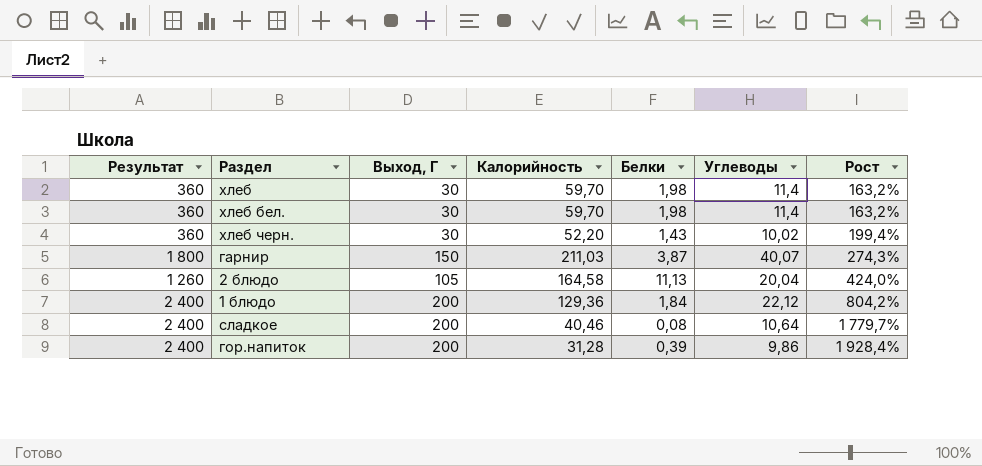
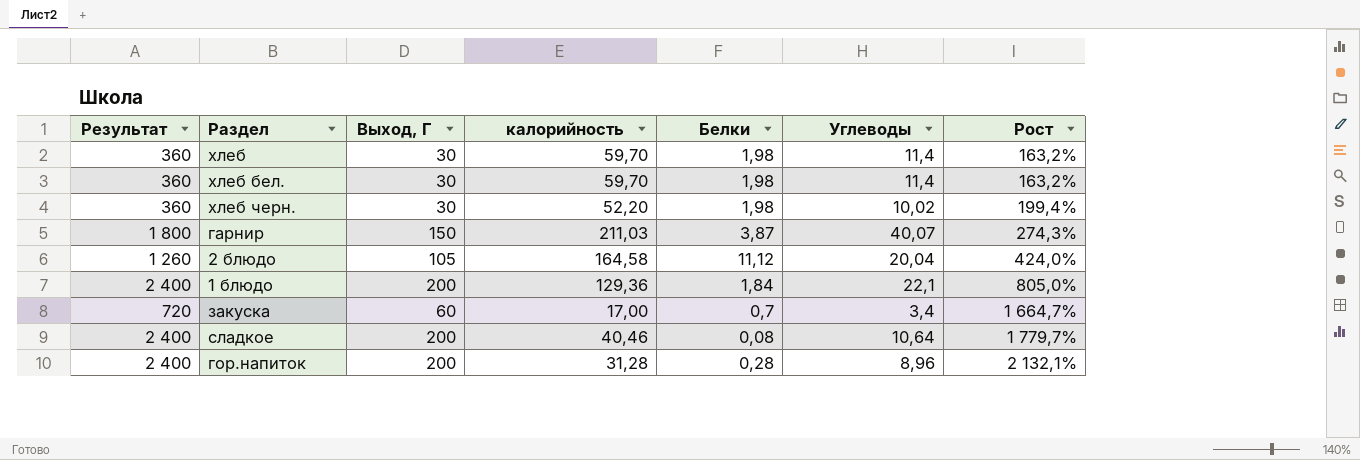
column name: Калорийность -> калорийность
хлеб черн. | Белки: 1,43 -> 1,98
2 блюдо | Белки: 11,13 -> 11,12
1 блюдо | Углеводы: 22,12 -> 22,1
1 блюдо | Рост: 804,2% -> 805,0%
row закуска: none -> 720 | 60 | 17,00 | 0,7 | 3,4 | 1 664,7%
гор.напиток | Белки: 0,39 -> 0,28
гор.напиток | Углеводы: 9,86 -> 8,96
гор.напиток | Рост: 1 928,4% -> 2 132,1%

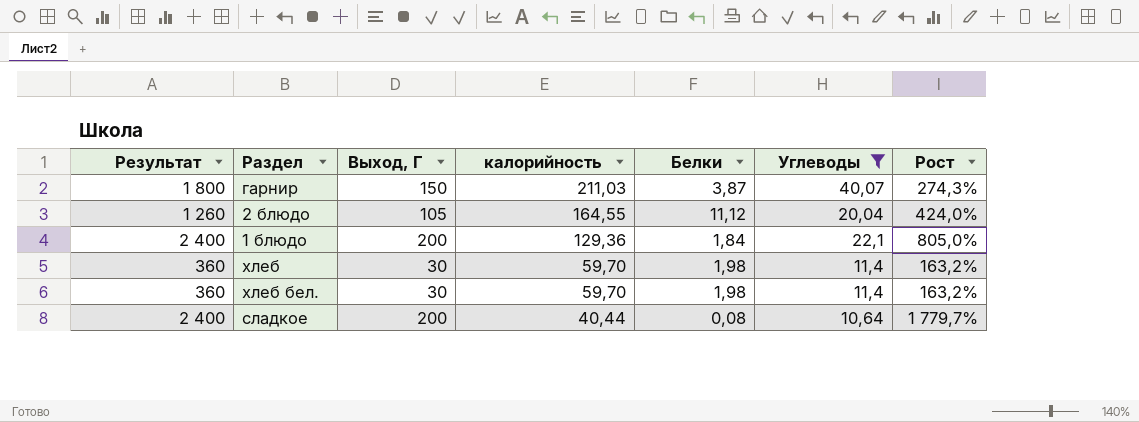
filter: none -> Углеводы >= 10,64
row order: Рост ascending -> калорийность descending
2 блюдо | калорийность: 164,58 -> 164,55
сладкое | калорийность: 40,46 -> 40,44

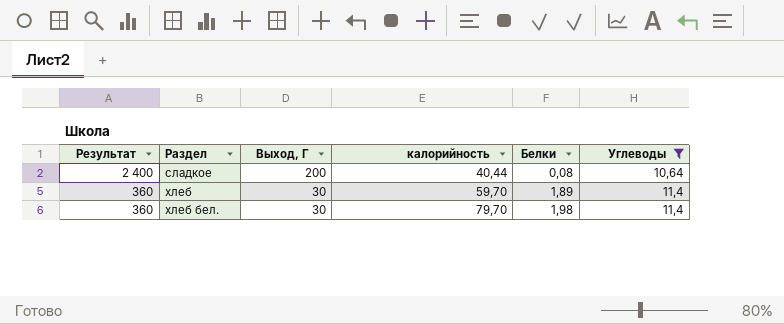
row order: калорийность descending -> Результат descending
column Рост | formula: ([Выход, Г] - [Углеводы]) / [Углеводы] -> none
row гарнир: 1 800 | 150 | 211,03 | 3,87 | 40,07 | 274,3% -> none
row 2 блюдо: 1 260 | 105 | 164,55 | 11,12 | 20,04 | 424,0% -> none
row 1 блюдо: 2 400 | 200 | 129,36 | 1,84 | 22,1 | 805,0% -> none
хлеб | Белки: 1,98 -> 1,89
хлеб бел. | калорийность: 59,70 -> 79,70

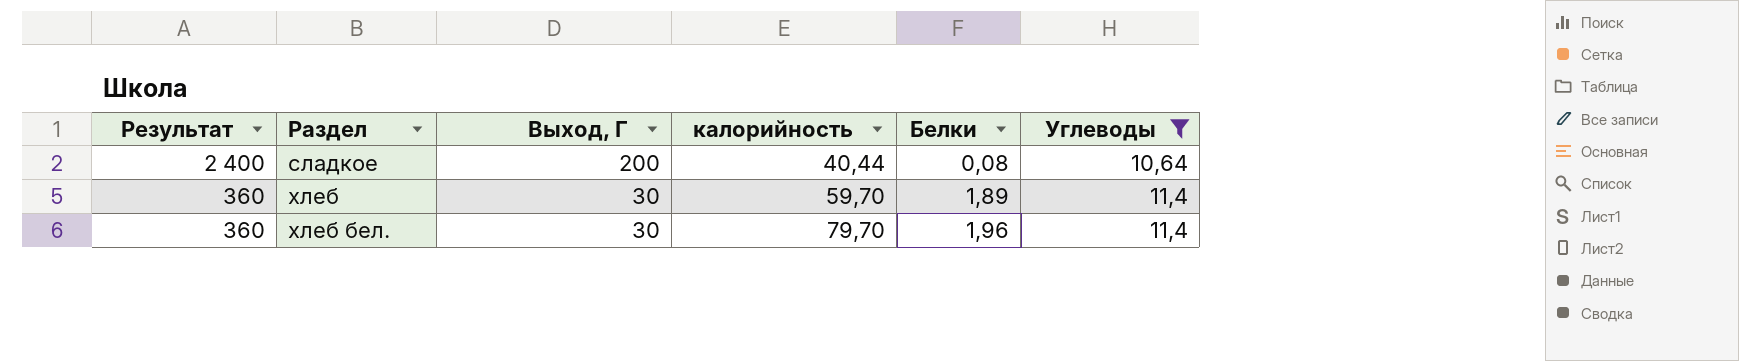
хлеб бел. | Белки: 1,98 -> 1,96

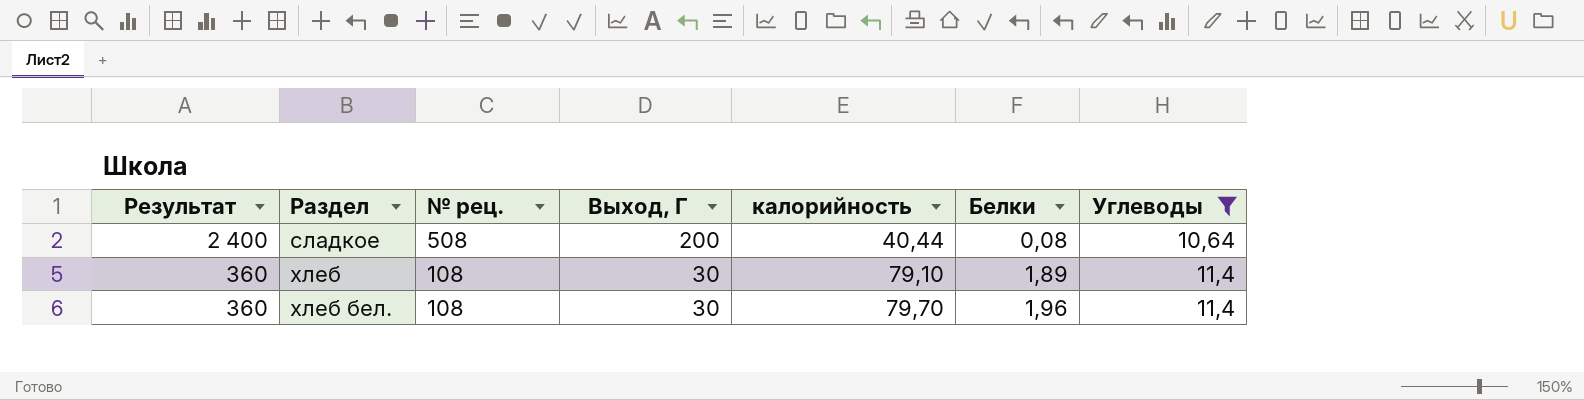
column № рец. | position: none -> 3
хлеб | калорийность: 59,70 -> 79,10

